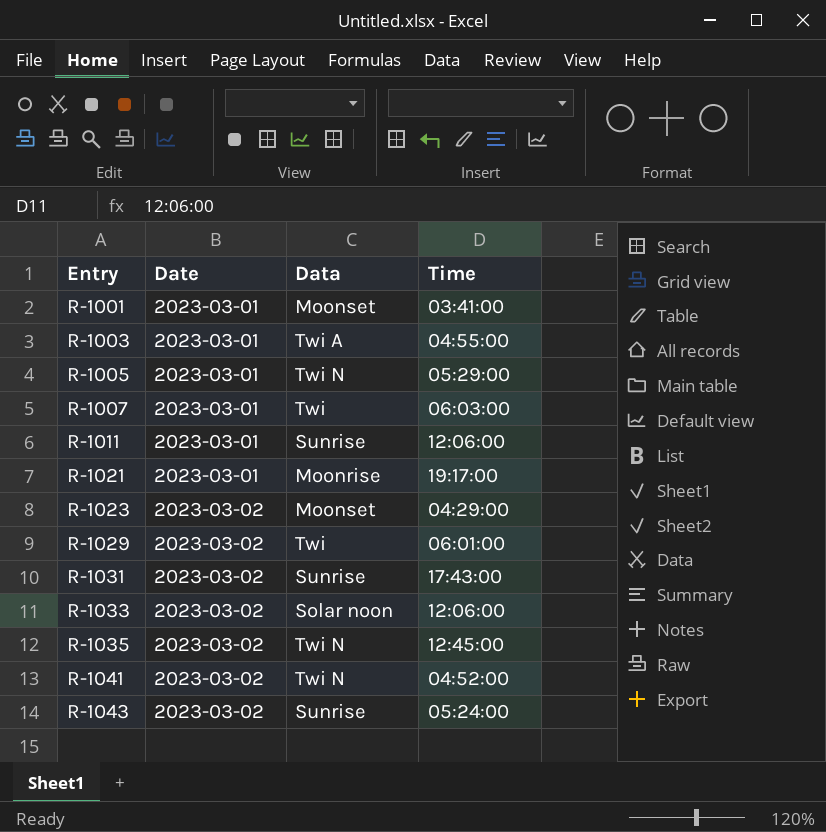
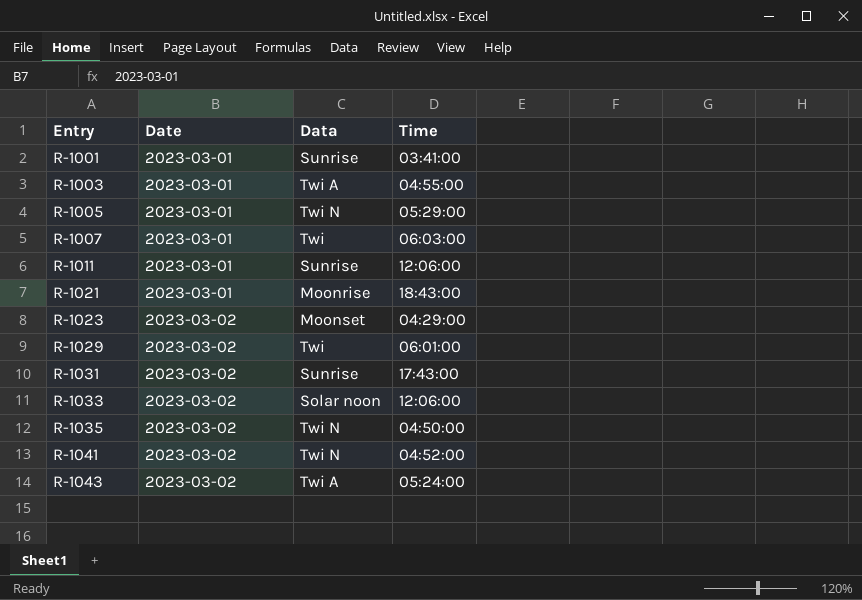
R-1001 | Data: Moonset -> Sunrise
R-1021 | Time: 19:17:00 -> 18:43:00
R-1035 | Time: 12:45:00 -> 04:50:00
R-1043 | Data: Sunrise -> Twi A

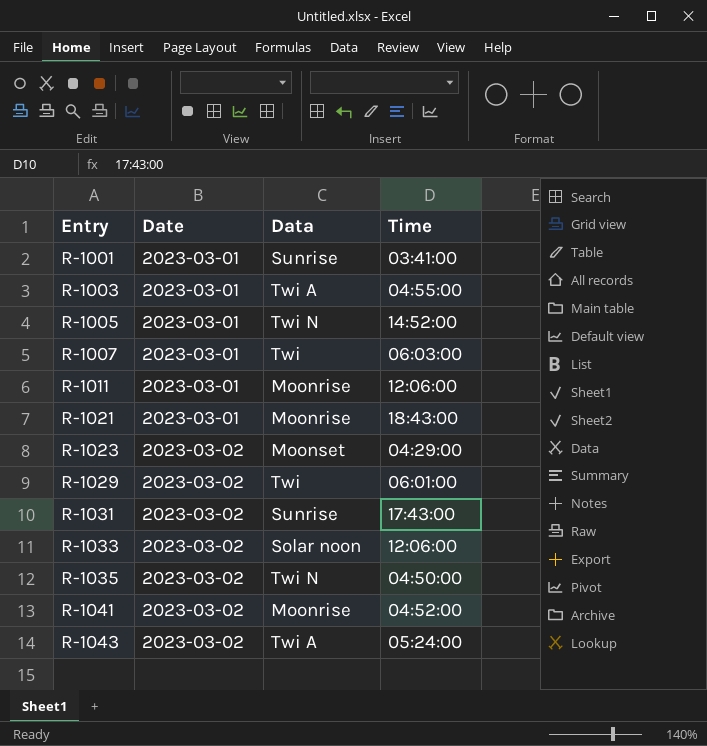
R-1005 | Time: 05:29:00 -> 14:52:00
R-1011 | Data: Sunrise -> Moonrise
R-1041 | Data: Twi N -> Moonrise

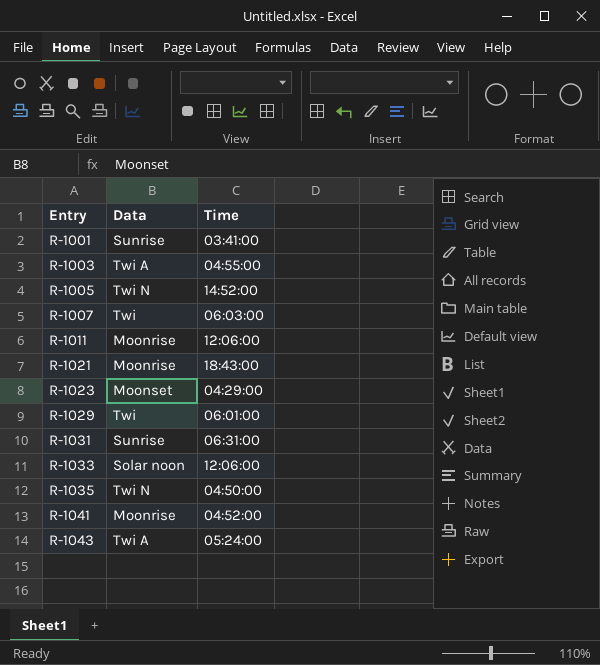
column Date | position: 2 -> none
R-1031 | Time: 17:43:00 -> 06:31:00

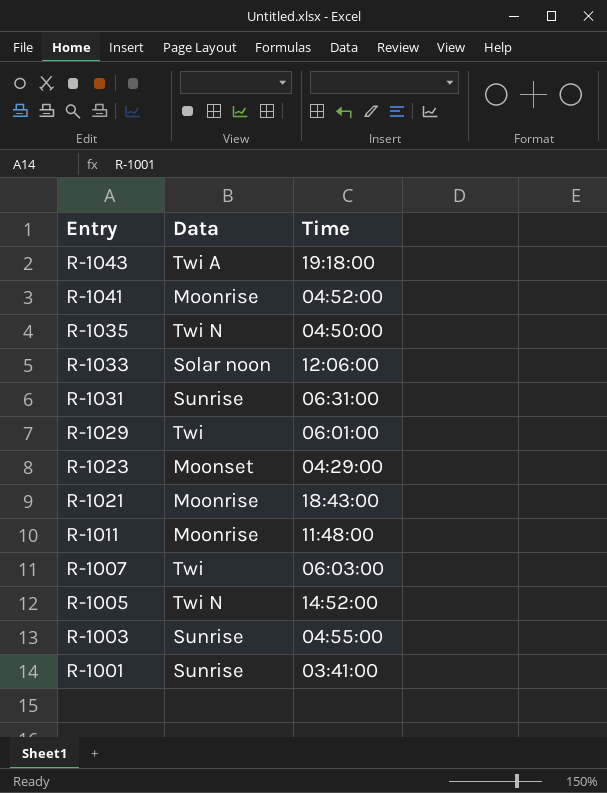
row order: Entry ascending -> Entry descending
R-1043 | Time: 05:24:00 -> 19:18:00
R-1011 | Time: 12:06:00 -> 11:48:00
R-1003 | Data: Twi A -> Sunrise

